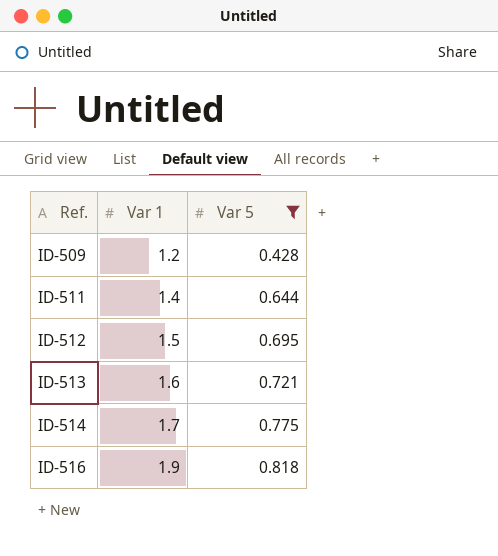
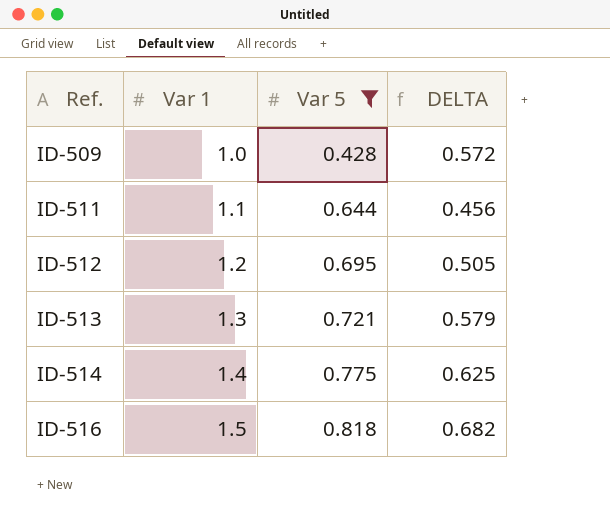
column DELTA | formula: none -> [Var 1] - [Var 5]
ID-509 | Var 1: 1.2 -> 1.0
ID-511 | Var 1: 1.4 -> 1.1
ID-512 | Var 1: 1.5 -> 1.2
ID-513 | Var 1: 1.6 -> 1.3
ID-514 | Var 1: 1.7 -> 1.4
ID-516 | Var 1: 1.9 -> 1.5

